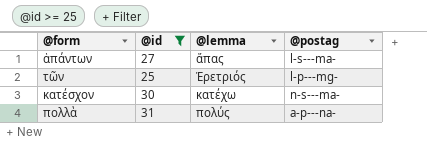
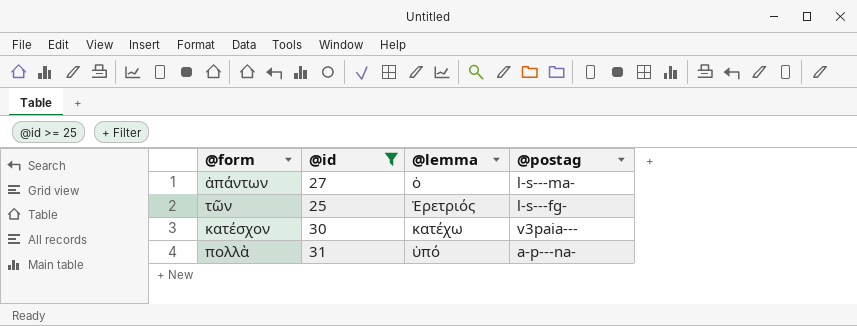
ἁπάντων | @lemma: ἅπας -> ὁ
τῶν | @postag: l-p---mg- -> l-s---fg-
κατέσχον | @postag: n-s---ma- -> v3paia---
πολλὰ | @lemma: πολύς -> ὑπό

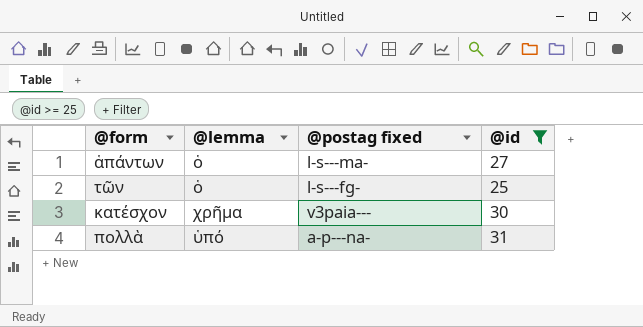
column name: @postag -> @postag fixed
column @id | position: 2 -> 4
τῶν | @lemma: Ἐρετριός -> ὁ
κατέσχον | @lemma: κατέχω -> χρῆμα

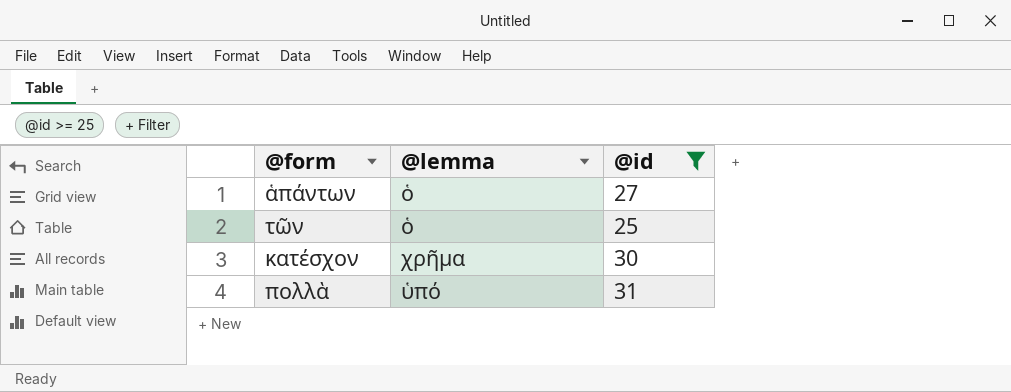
column @postag fixed | position: 3 -> none

